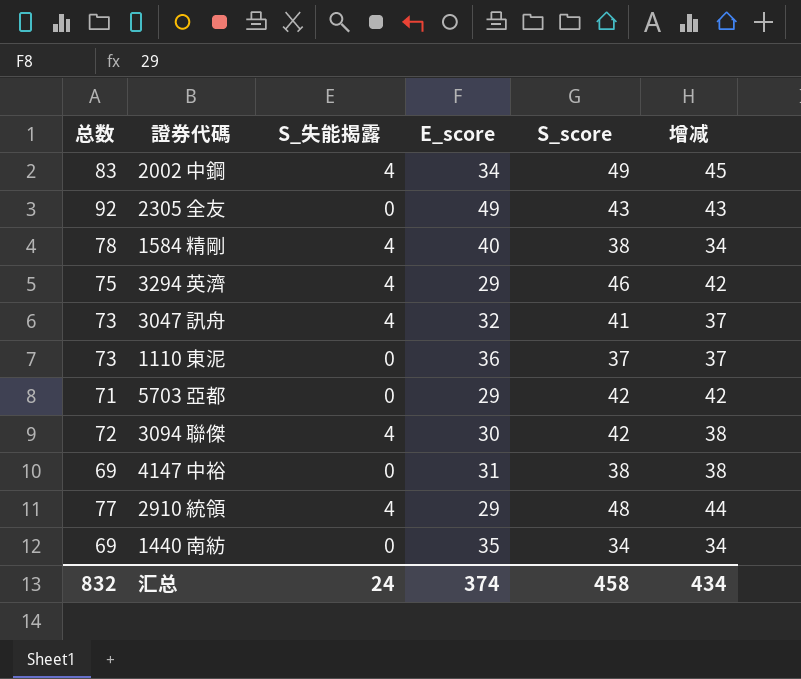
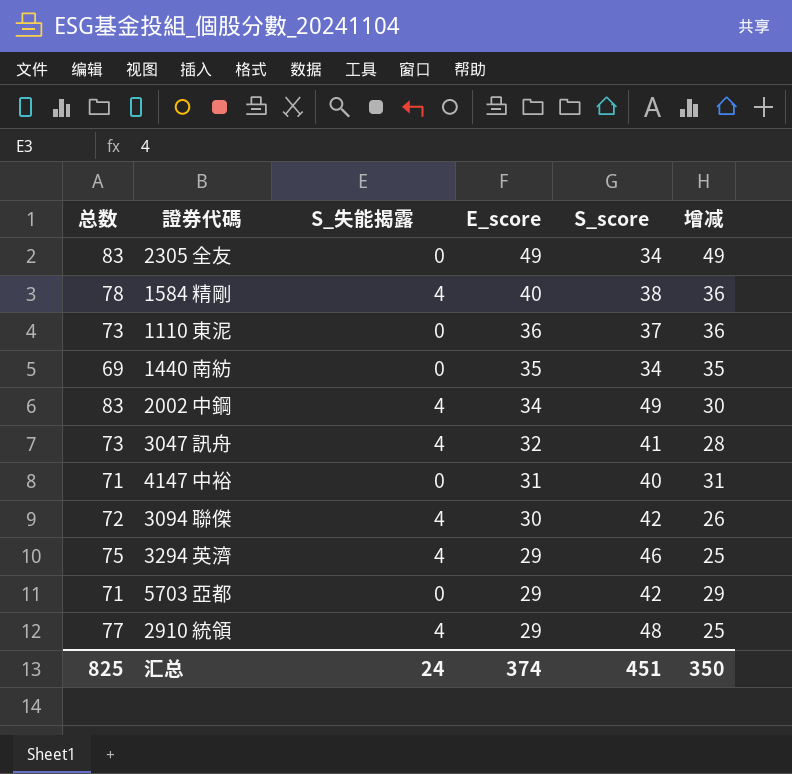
row order: none -> E_score descending
column 增减 | formula: [S_score] - [S_失能揭露] -> [E_score] - [S_失能揭露]
2305 全友 | 总数: 92 -> 83
2305 全友 | S_score: 43 -> 34
4147 中裕 | 总数: 69 -> 71
4147 中裕 | S_score: 38 -> 40
汇总 | 总数: 832 -> 825
汇总 | S_score: 458 -> 451
汇总 | 增减: 434 -> 350

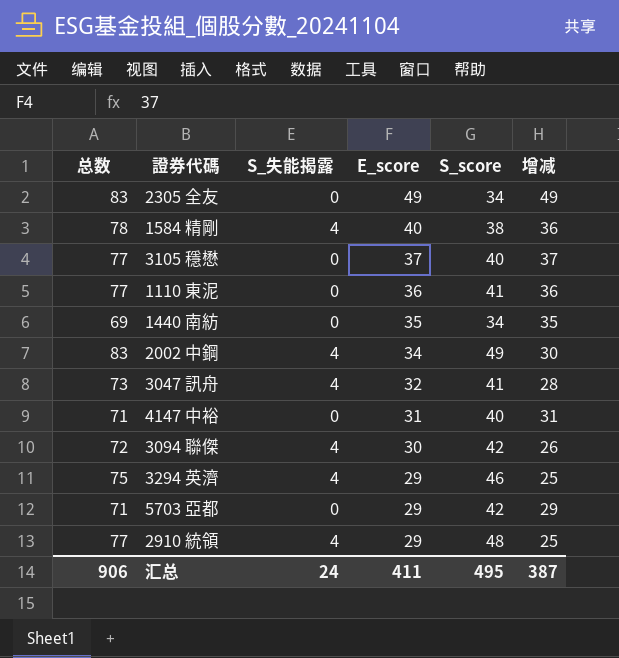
row 3105 穩懋: none -> 77 | 0 | 37 | 40 | 37
1110 東泥 | 总数: 73 -> 77
1110 東泥 | S_score: 37 -> 41
汇总 | 总数: 825 -> 906
汇总 | E_score: 374 -> 411
汇总 | S_score: 451 -> 495
汇总 | 增减: 350 -> 387

